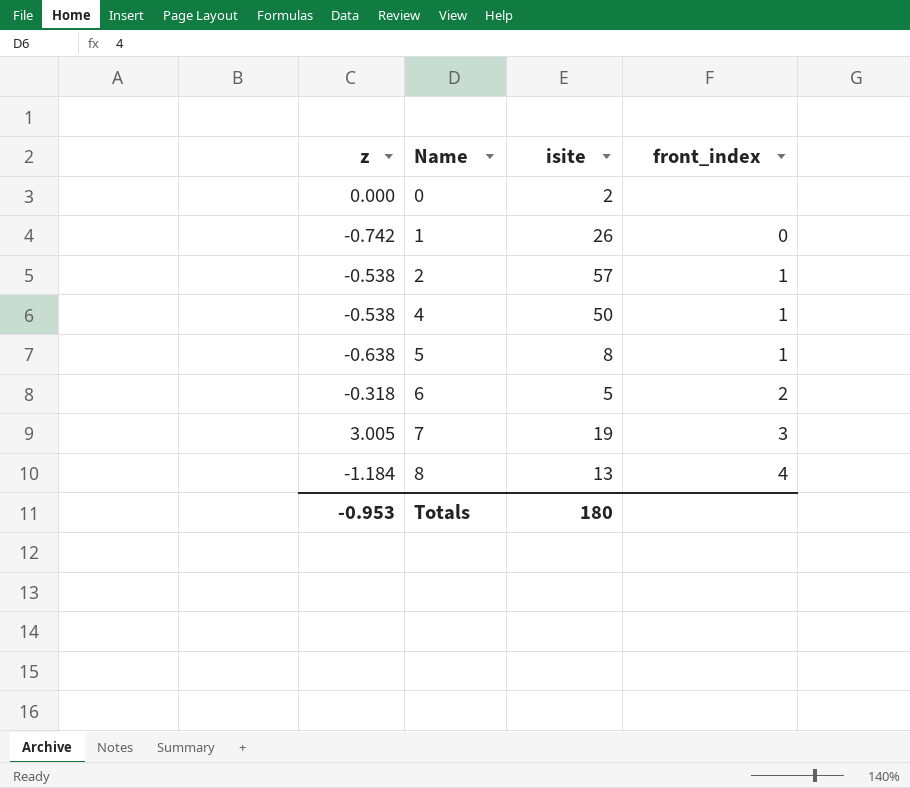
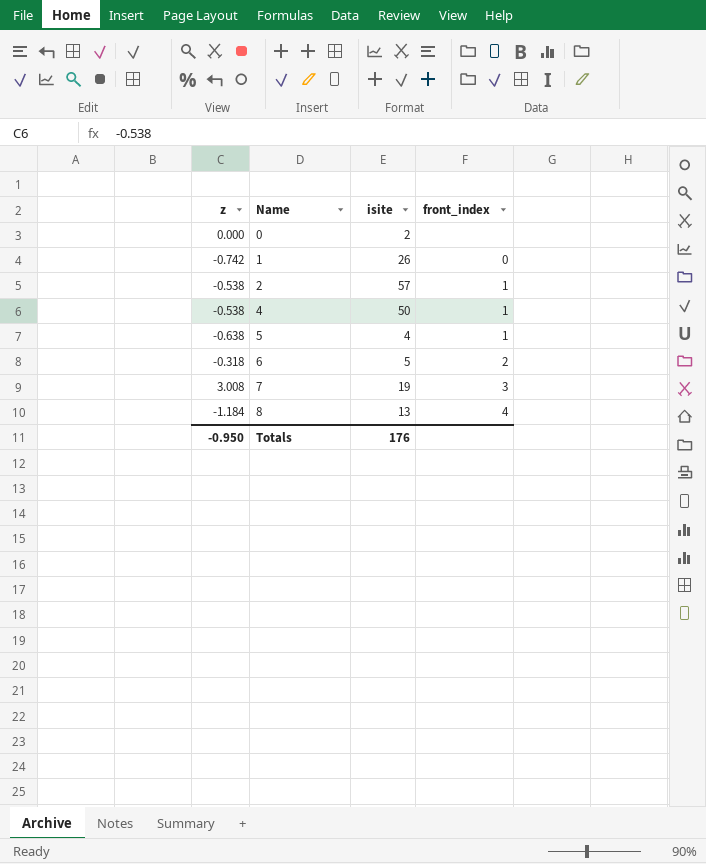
5 | isite: 8 -> 4
7 | z: 3.005 -> 3.008
Totals | z: -0.953 -> -0.950
Totals | isite: 180 -> 176

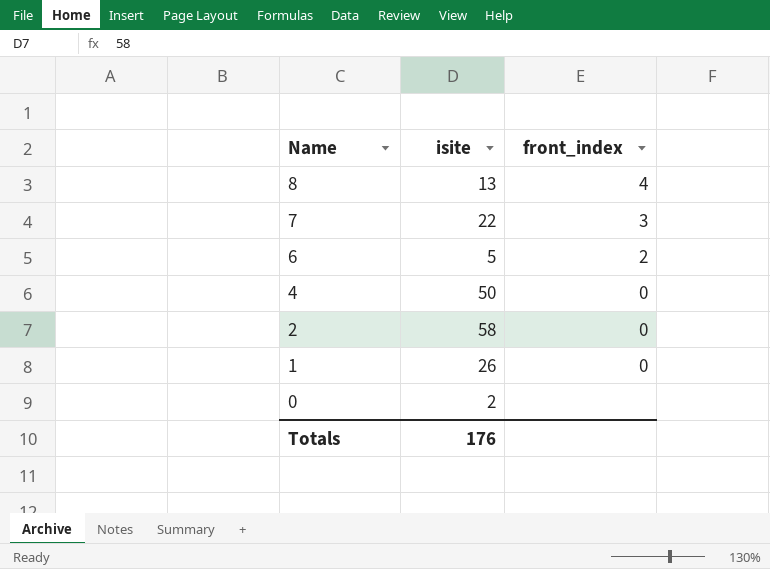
row order: Name ascending -> Name descending
column z | position: 1 -> none
row 5: -0.638 | 4 | 1 -> none
7 | isite: 19 -> 22
4 | front_index: 1 -> 0
2 | isite: 57 -> 58
2 | front_index: 1 -> 0

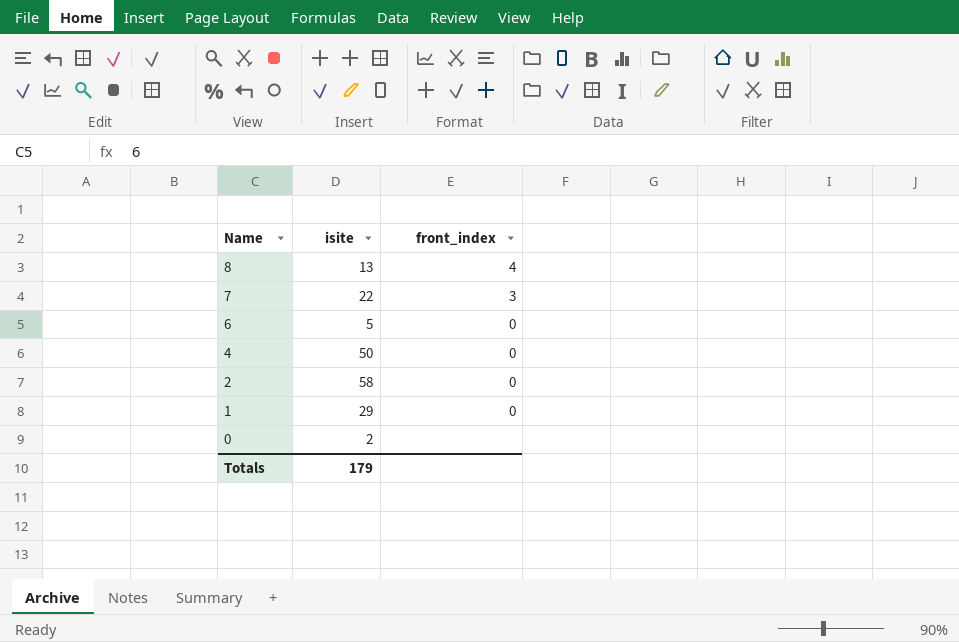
6 | front_index: 2 -> 0
1 | isite: 26 -> 29
Totals | isite: 176 -> 179

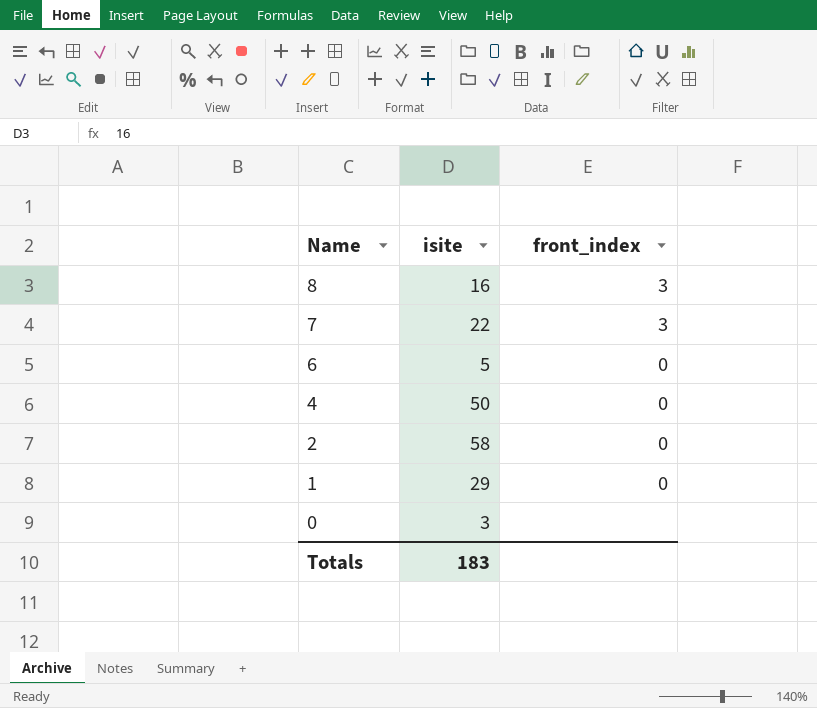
8 | isite: 13 -> 16
8 | front_index: 4 -> 3
0 | isite: 2 -> 3
Totals | isite: 179 -> 183

